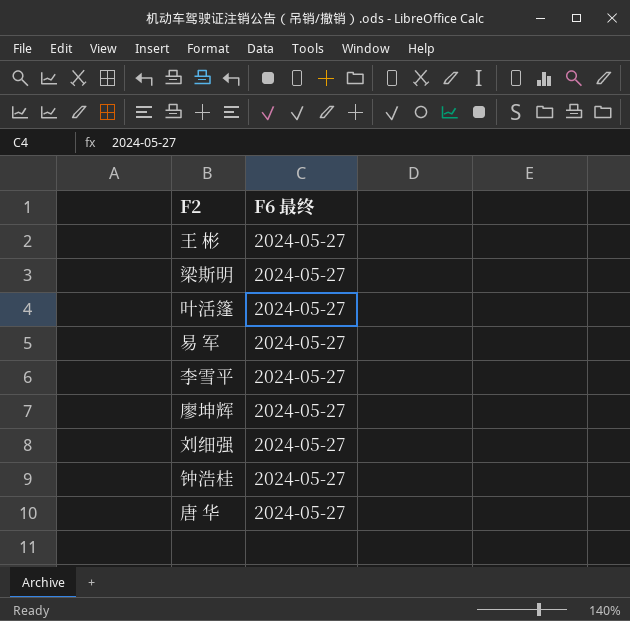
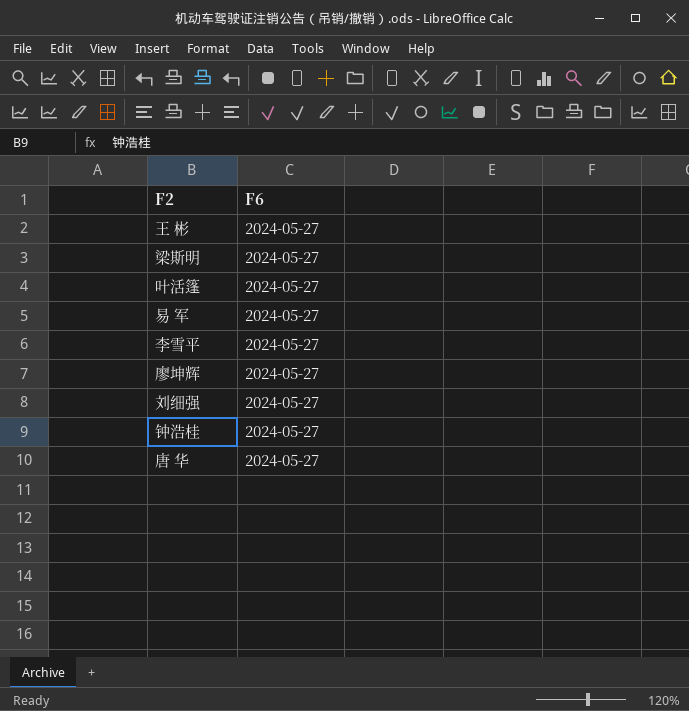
column name: F6 最终 -> F6

